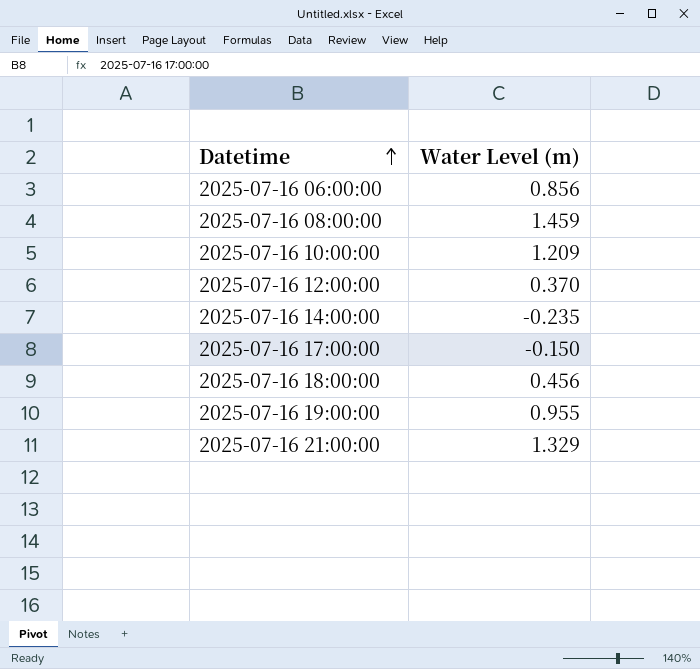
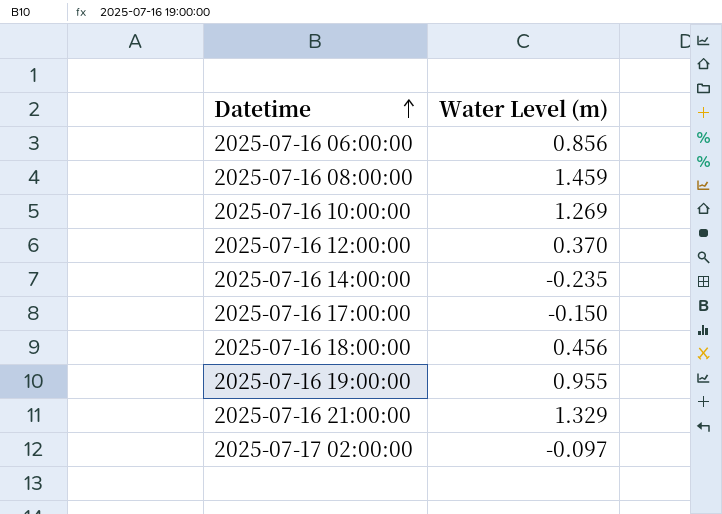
2025-07-16 10:00:00 | Water Level (m): 1.209 -> 1.269
row 2025-07-17 02:00:00: none -> -0.097

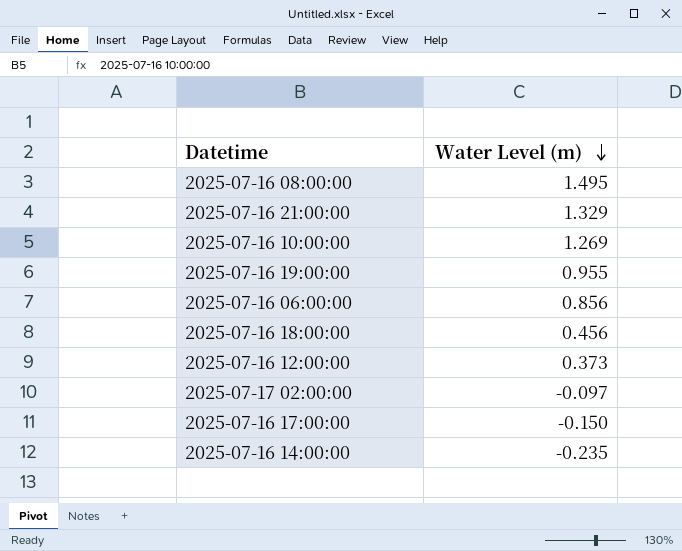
row order: Datetime ascending -> Water Level (m) descending
2025-07-16 08:00:00 | Water Level (m): 1.459 -> 1.495
2025-07-16 12:00:00 | Water Level (m): 0.370 -> 0.373

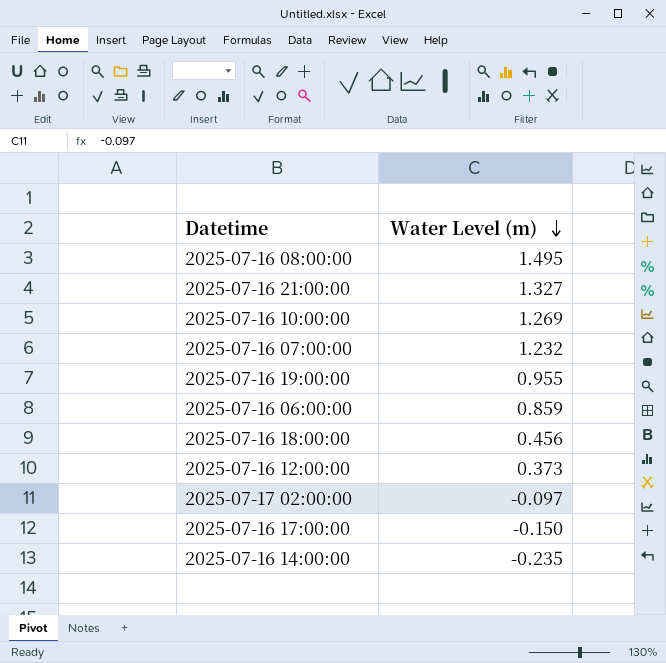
2025-07-16 21:00:00 | Water Level (m): 1.329 -> 1.327
row 2025-07-16 07:00:00: none -> 1.232
2025-07-16 06:00:00 | Water Level (m): 0.856 -> 0.859

